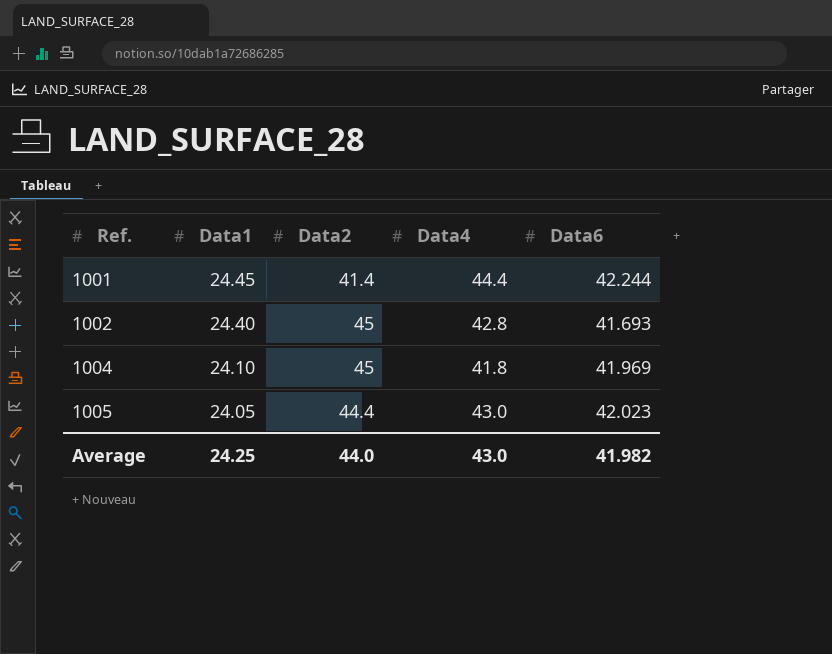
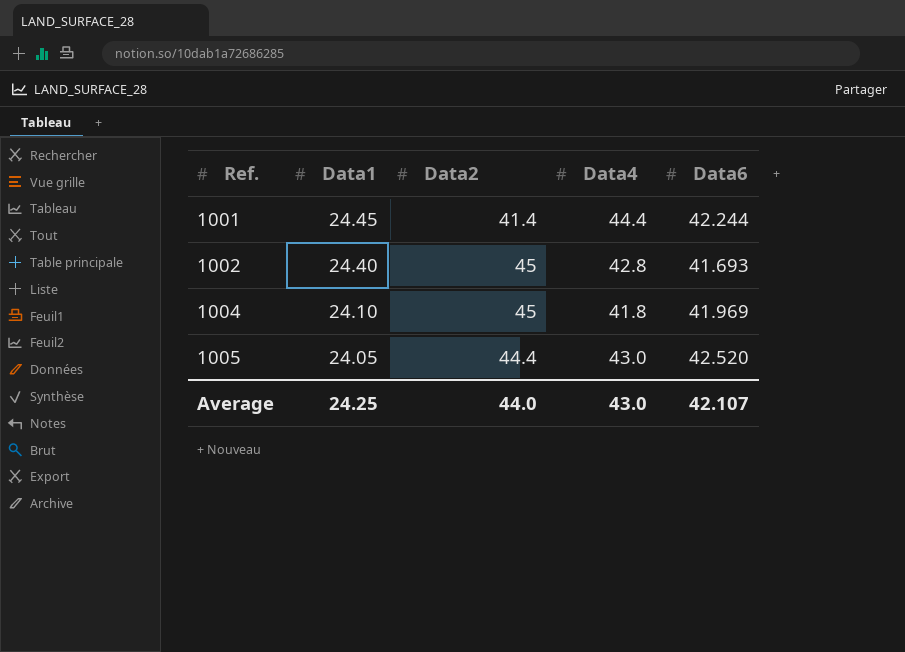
1005 | Data6: 42.023 -> 42.520
Average | Data6: 41.982 -> 42.107

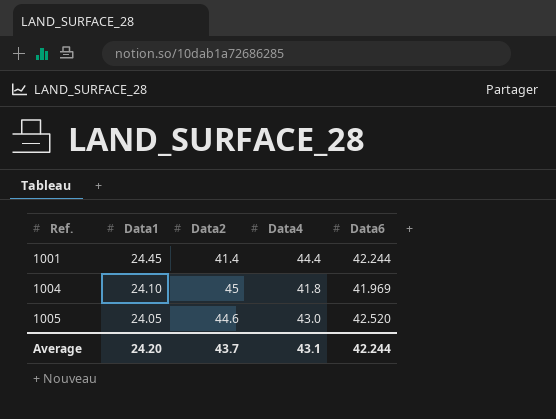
row 1002: 24.40 | 45 | 42.8 | 41.693 -> none
1005 | Data2: 44.4 -> 44.6
Average | Data1: 24.25 -> 24.20
Average | Data2: 44.0 -> 43.7
Average | Data4: 43.0 -> 43.1
Average | Data6: 42.107 -> 42.244

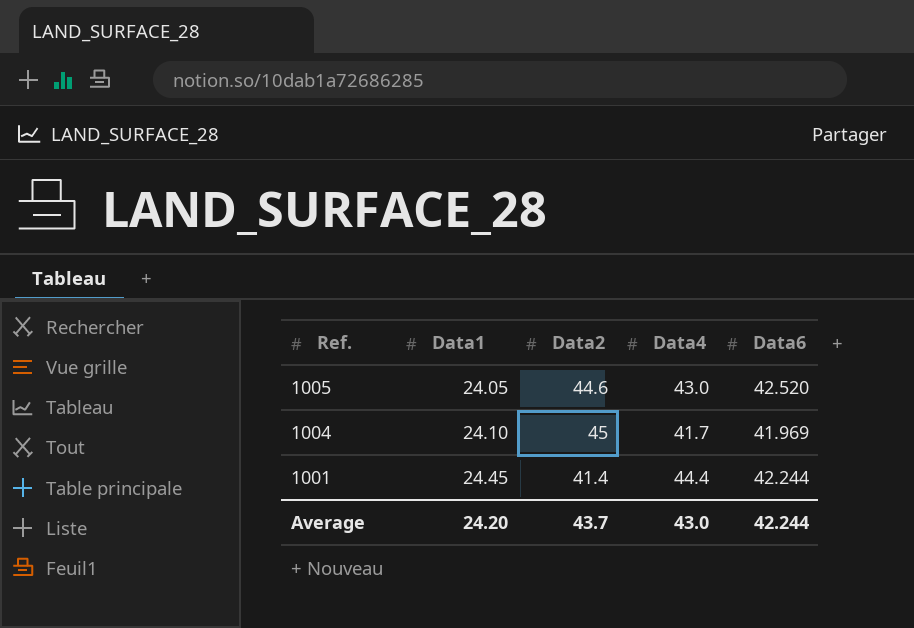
row order: Ref. ascending -> Ref. descending
1004 | Data4: 41.8 -> 41.7
Average | Data4: 43.1 -> 43.0

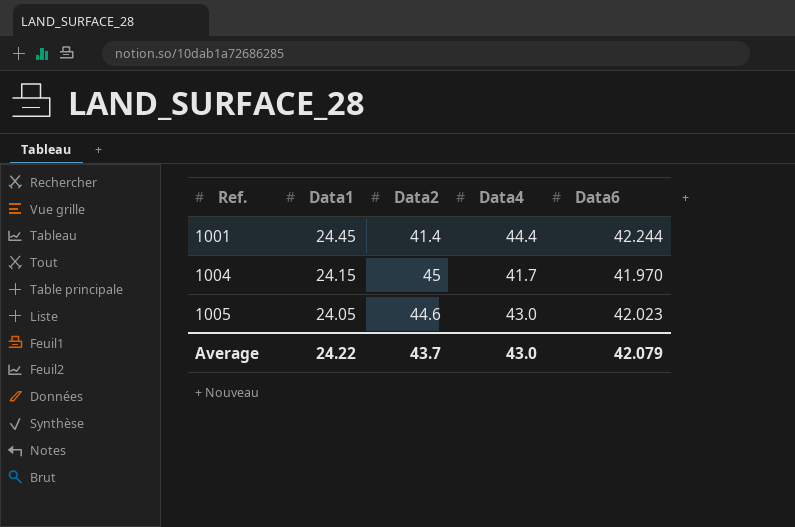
row order: Ref. descending -> Ref. ascending
1004 | Data1: 24.10 -> 24.15
1004 | Data6: 41.969 -> 41.970
1005 | Data6: 42.520 -> 42.023
Average | Data1: 24.20 -> 24.22
Average | Data6: 42.244 -> 42.079

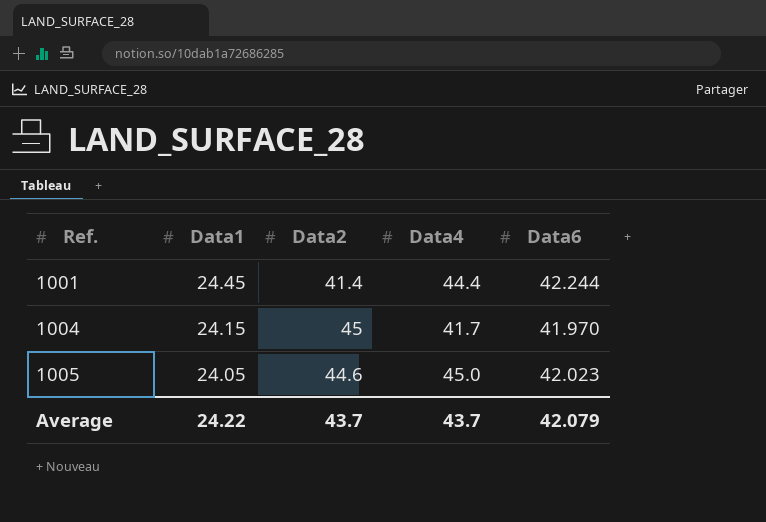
1005 | Data4: 43.0 -> 45.0
Average | Data4: 43.0 -> 43.7

